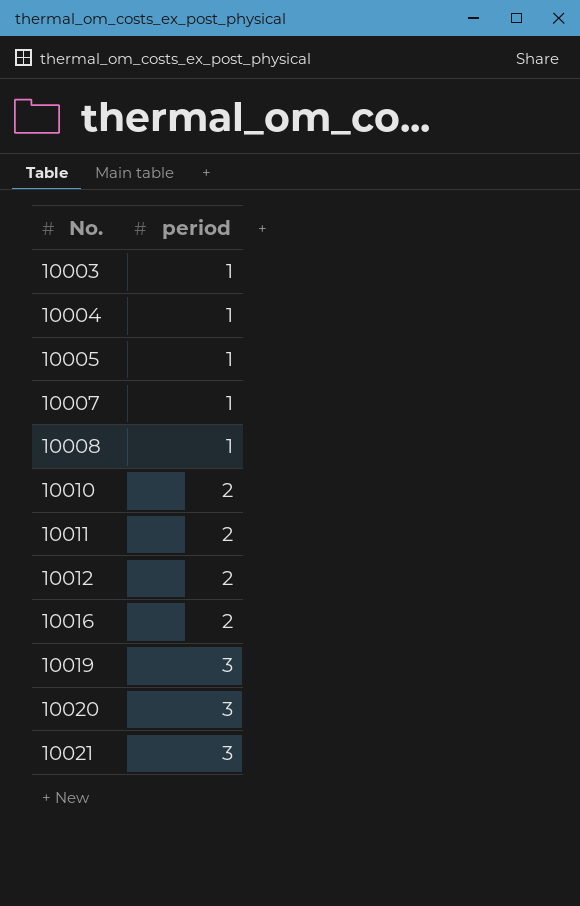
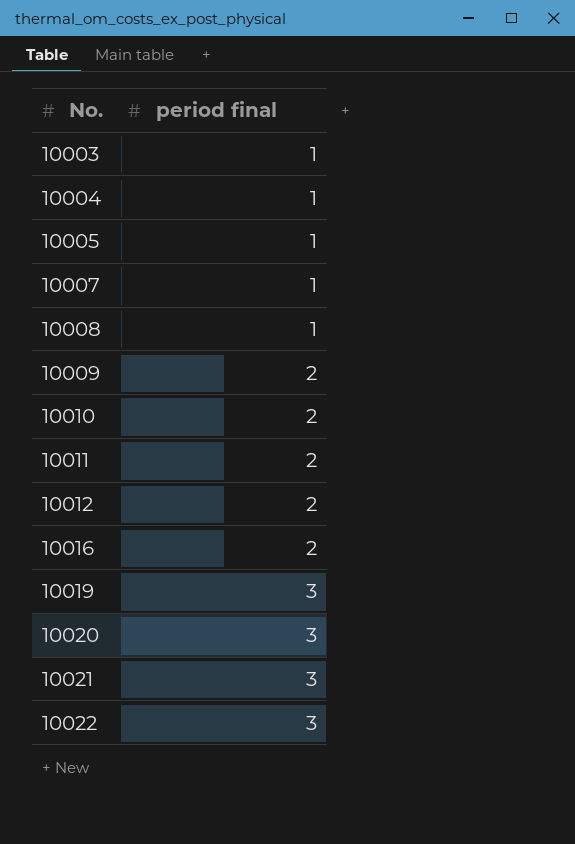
column name: period -> period final
row 10009: none -> 2
row 10022: none -> 3

